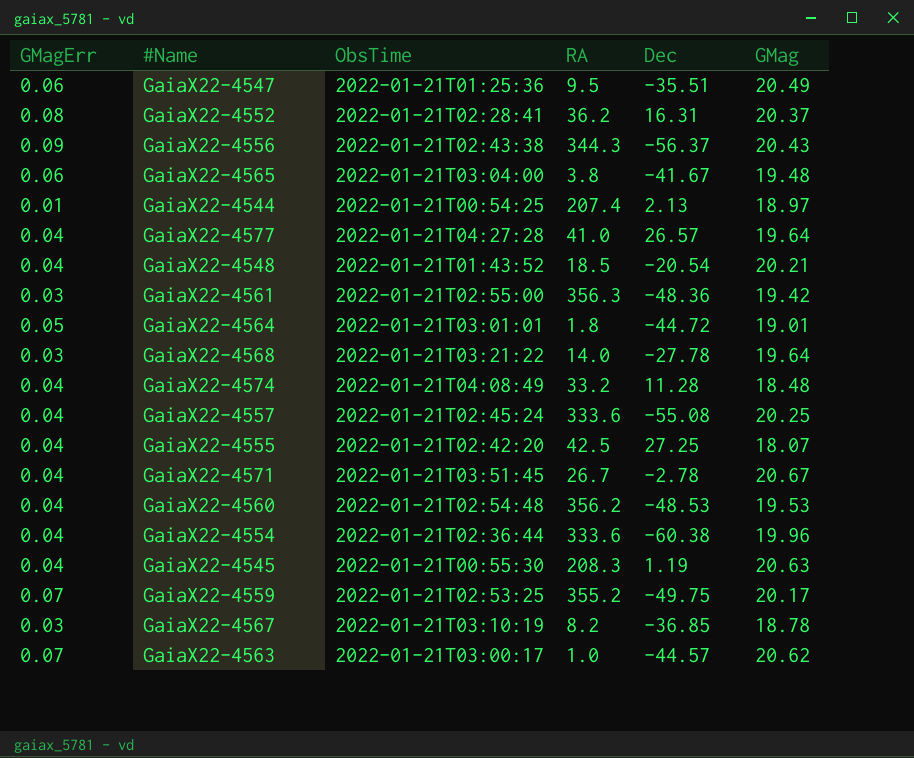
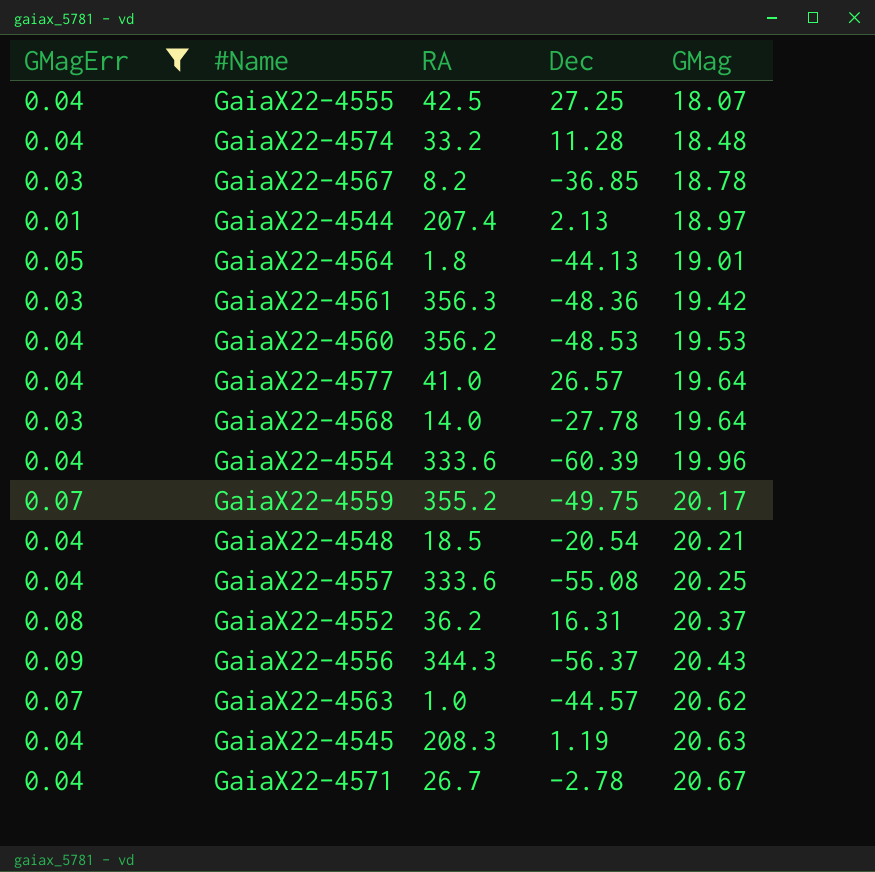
filter: none -> GMagErr != 0.06
row order: none -> GMag ascending
column ObsTime | position: 3 -> none
GaiaX22-4564 | Dec: -44.72 -> -44.13
GaiaX22-4554 | Dec: -60.38 -> -60.39

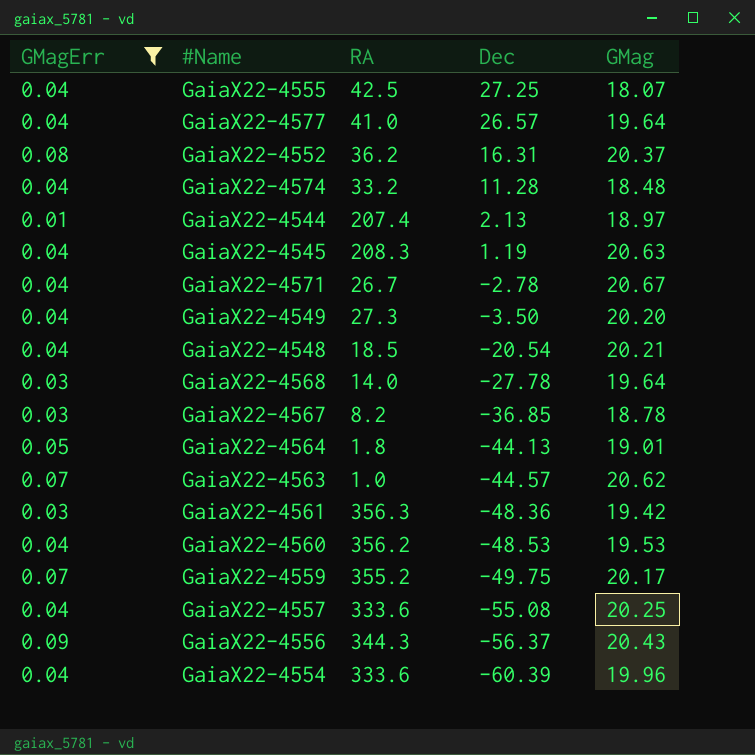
row order: GMag ascending -> Dec descending
row GaiaX22-4549: none -> 0.04 | 27.3 | -3.50 | 20.20

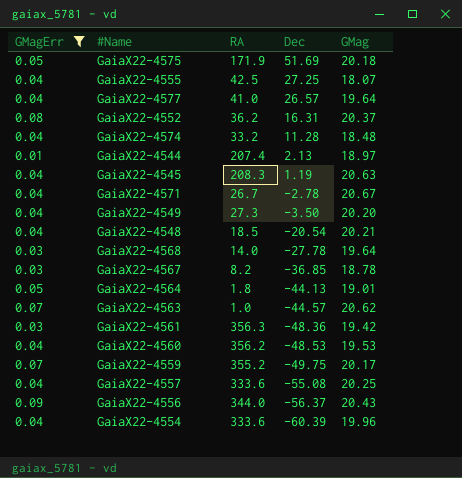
row GaiaX22-4575: none -> 0.05 | 171.9 | 51.69 | 20.18
GaiaX22-4556 | RA: 344.3 -> 344.0

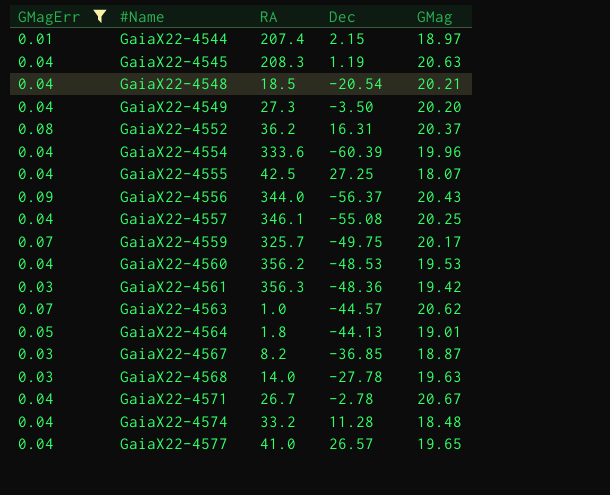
row order: Dec descending -> #Name ascending
row GaiaX22-4575: 0.05 | 171.9 | 51.69 | 20.18 -> none
GaiaX22-4544 | Dec: 2.13 -> 2.15
GaiaX22-4557 | RA: 333.6 -> 346.1
GaiaX22-4559 | RA: 355.2 -> 325.7
GaiaX22-4567 | GMag: 18.78 -> 18.87
GaiaX22-4568 | GMag: 19.64 -> 19.63
GaiaX22-4577 | GMag: 19.64 -> 19.65

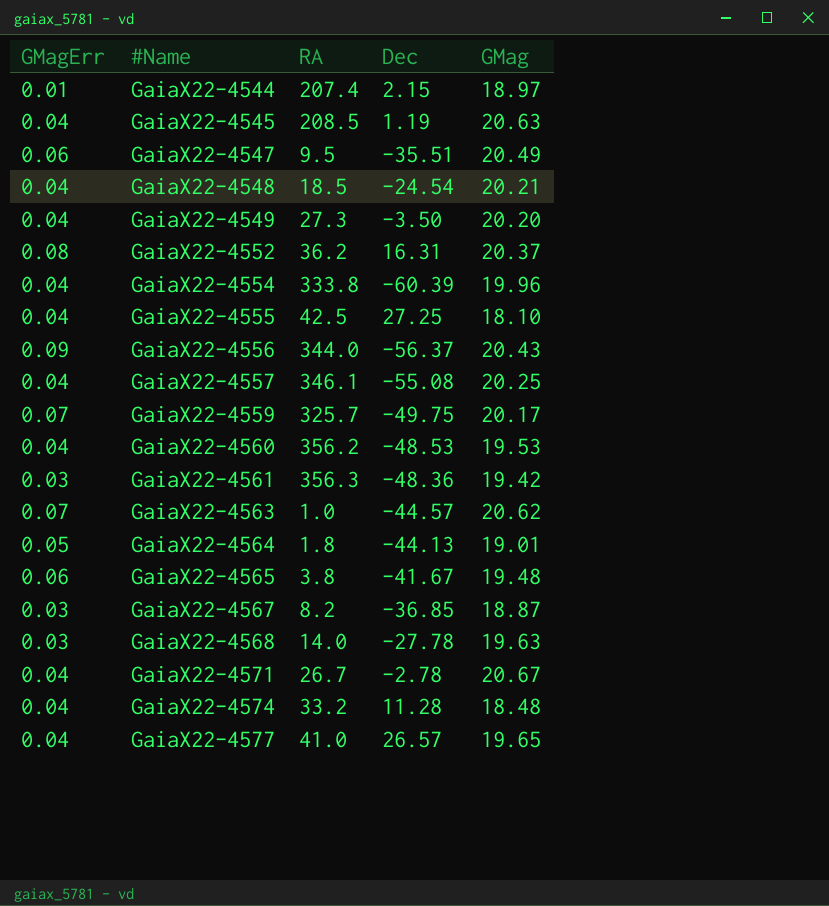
filter: GMagErr != 0.06 -> none
GaiaX22-4545 | RA: 208.3 -> 208.5
GaiaX22-4548 | Dec: -20.54 -> -24.54
GaiaX22-4554 | RA: 333.6 -> 333.8
GaiaX22-4555 | GMag: 18.07 -> 18.10

